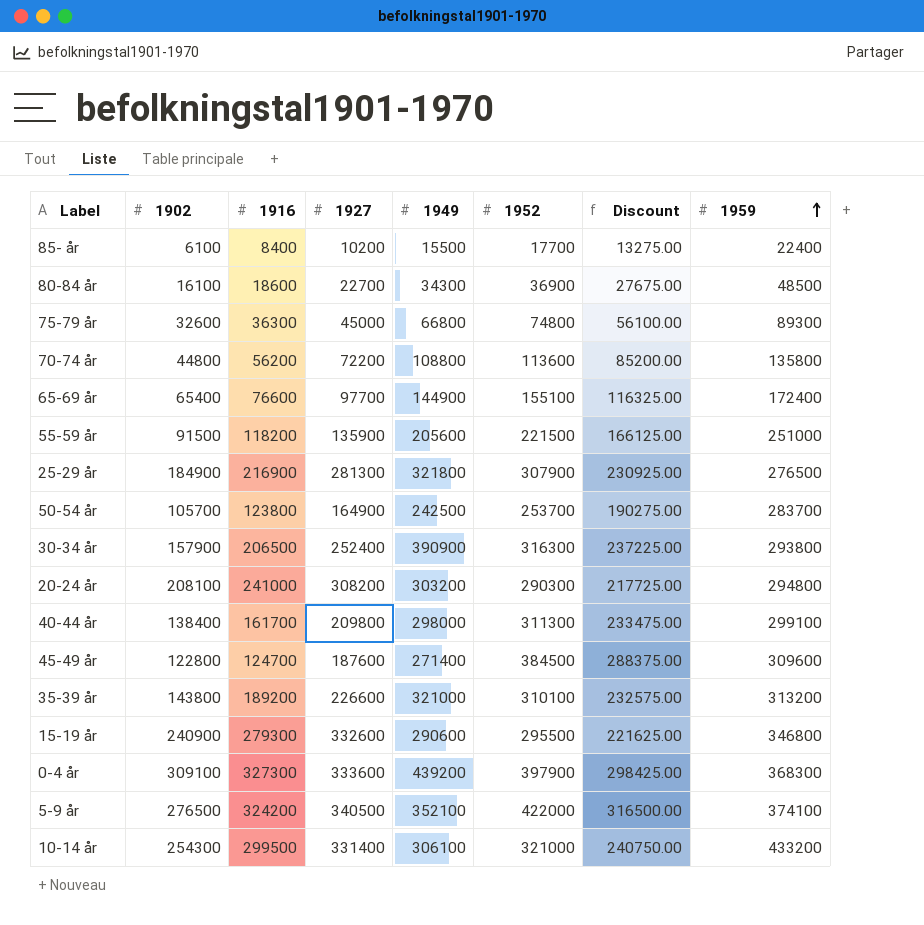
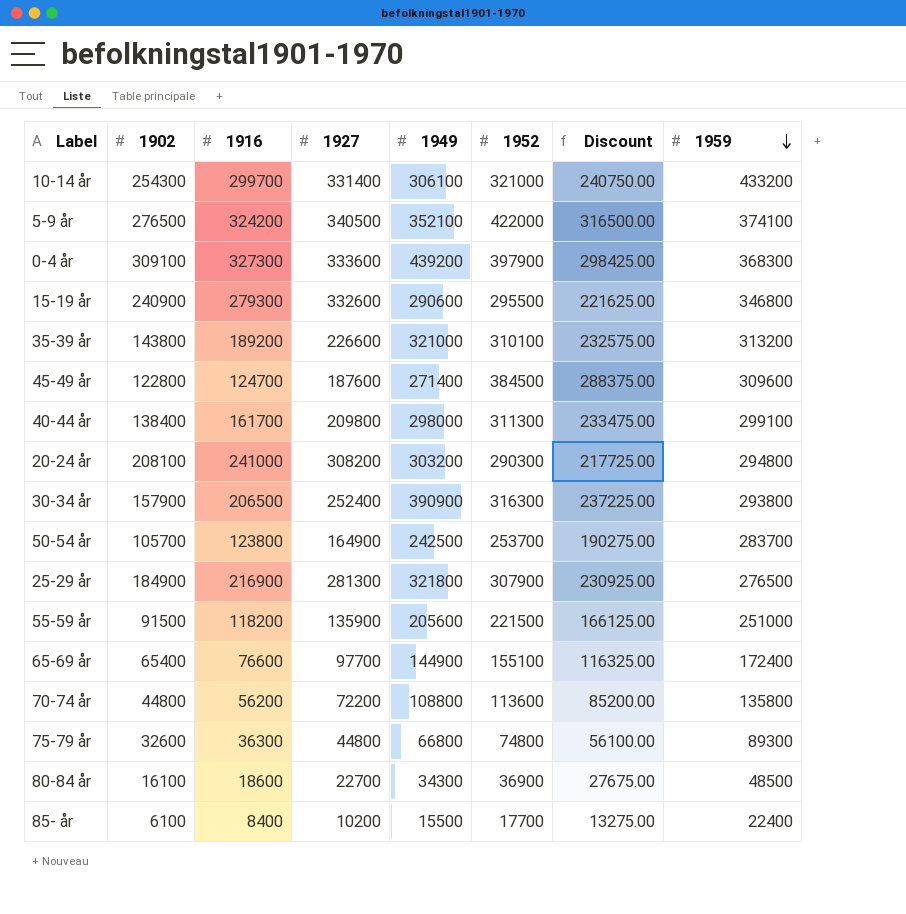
row order: 1959 ascending -> 1959 descending
10-14 år | 1916: 299500 -> 299700
75-79 år | 1927: 45000 -> 44800

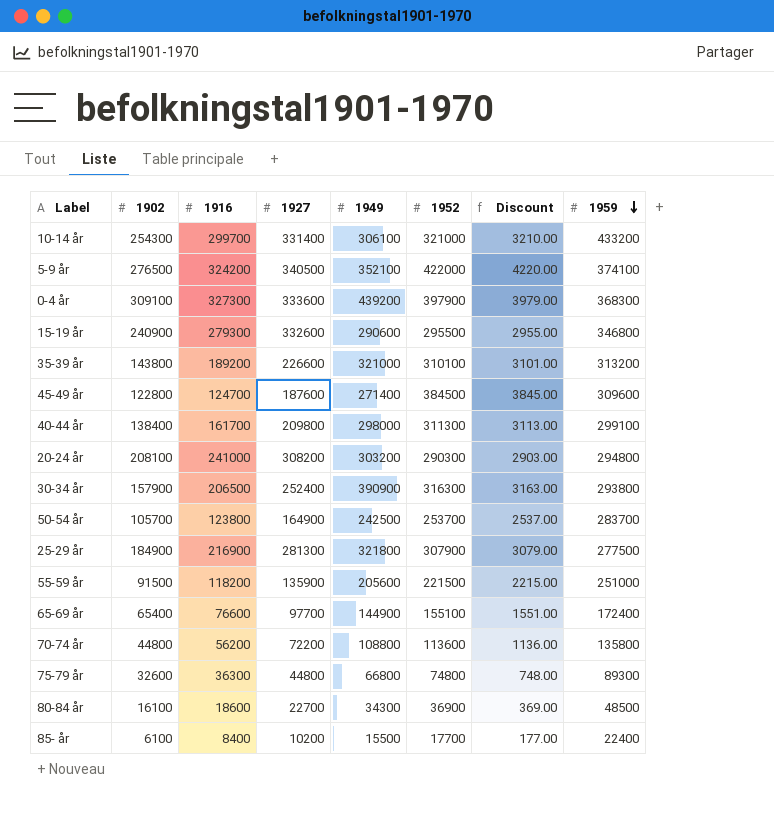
column Discount | formula: [1952] * 0.75 -> [1952] * 0.01
25-29 år | 1959: 276500 -> 277500

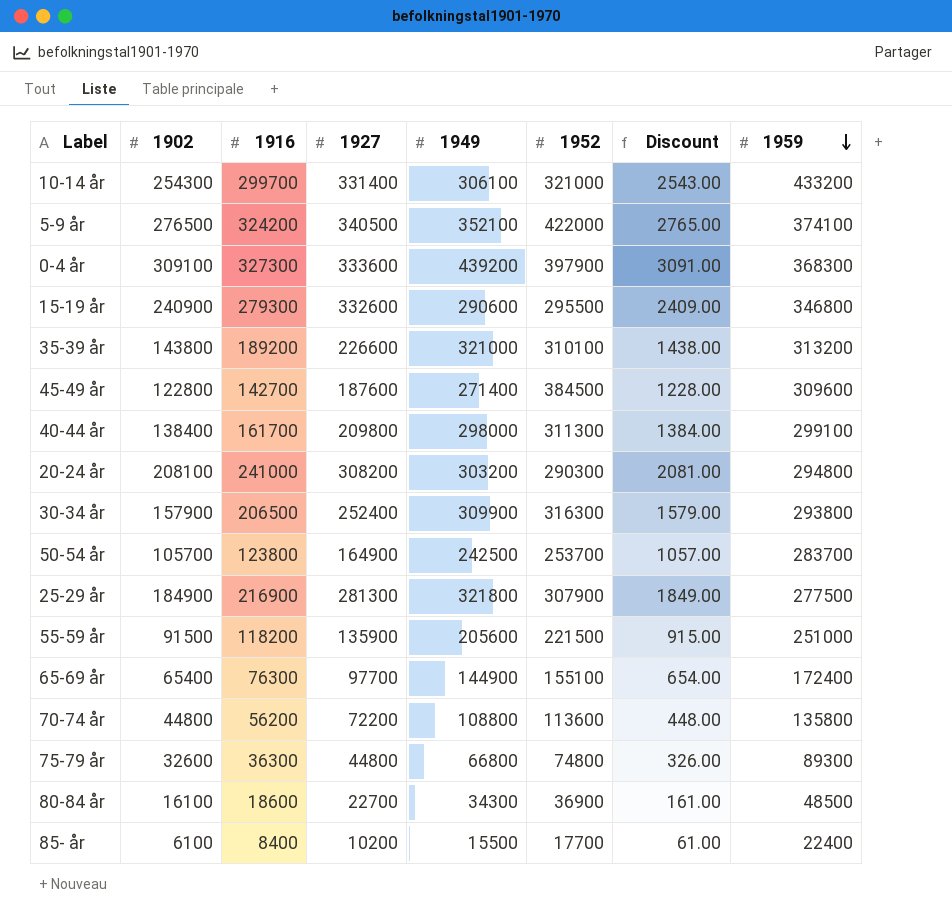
column Discount | formula: [1952] * 0.01 -> [1902] * 0.01
45-49 år | 1916: 124700 -> 142700
30-34 år | 1949: 390900 -> 309900
65-69 år | 1916: 76600 -> 76300

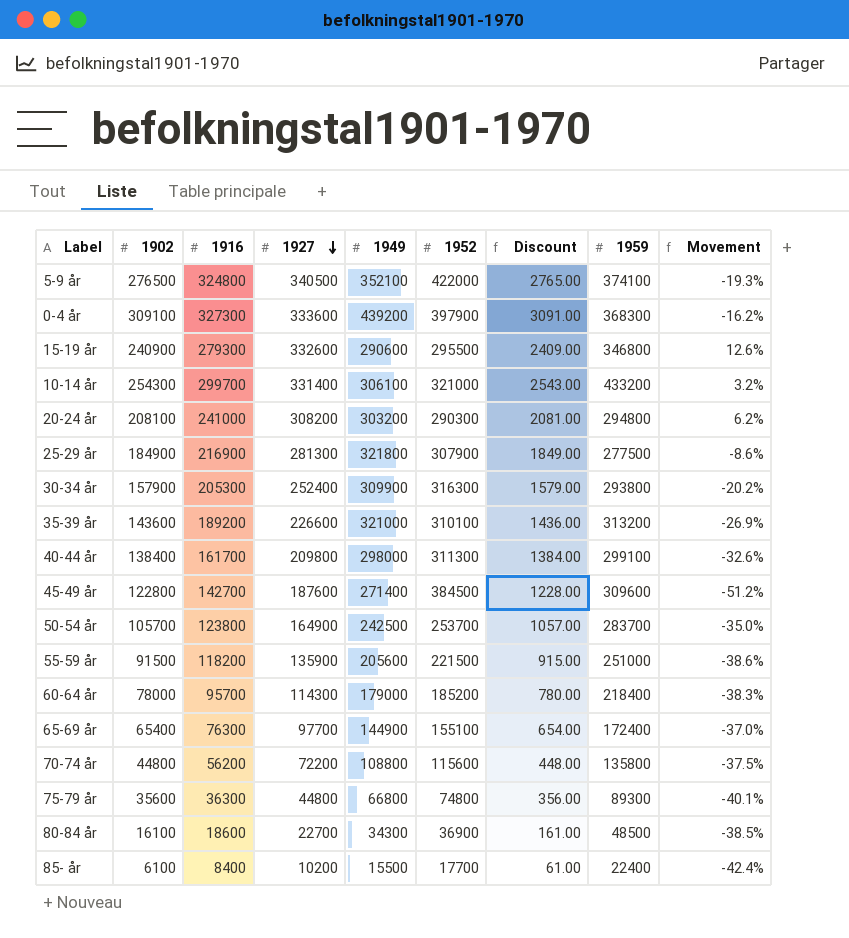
row order: 1959 descending -> 1927 descending
column Movement | formula: none -> ([1927] - [1952]) / [1952]
5-9 år | 1916: 324200 -> 324800
30-34 år | 1916: 206500 -> 205300
35-39 år | 1902: 143800 -> 143600
35-39 år | Discount: 1438.00 -> 1436.00
row 60-64 år: none -> 78000 | 95700 | 114300 | 179000 | 185200 | 780.00 | 218400 | -38.3%
70-74 år | 1952: 113600 -> 115600
75-79 år | 1902: 32600 -> 35600
75-79 år | Discount: 326.00 -> 356.00

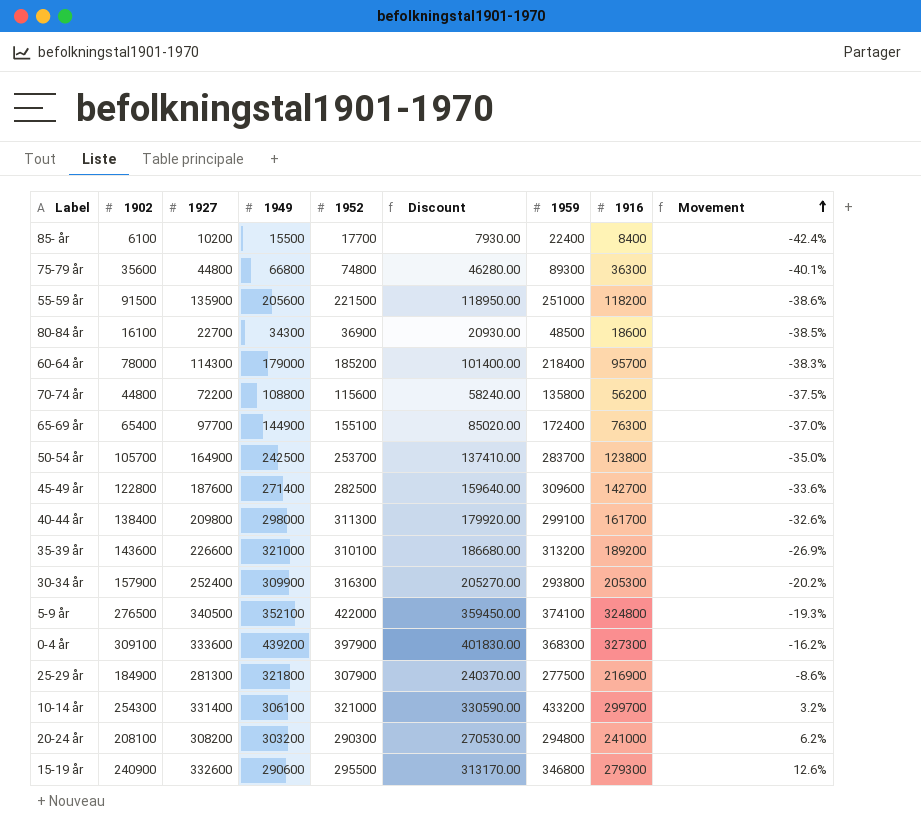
row order: 1927 descending -> Movement ascending
column Discount | formula: [1902] * 0.01 -> [1902] * 1.3
column 1916 | position: 3 -> 8
45-49 år | 1952: 384500 -> 282500
45-49 år | Movement: -51.2% -> -33.6%

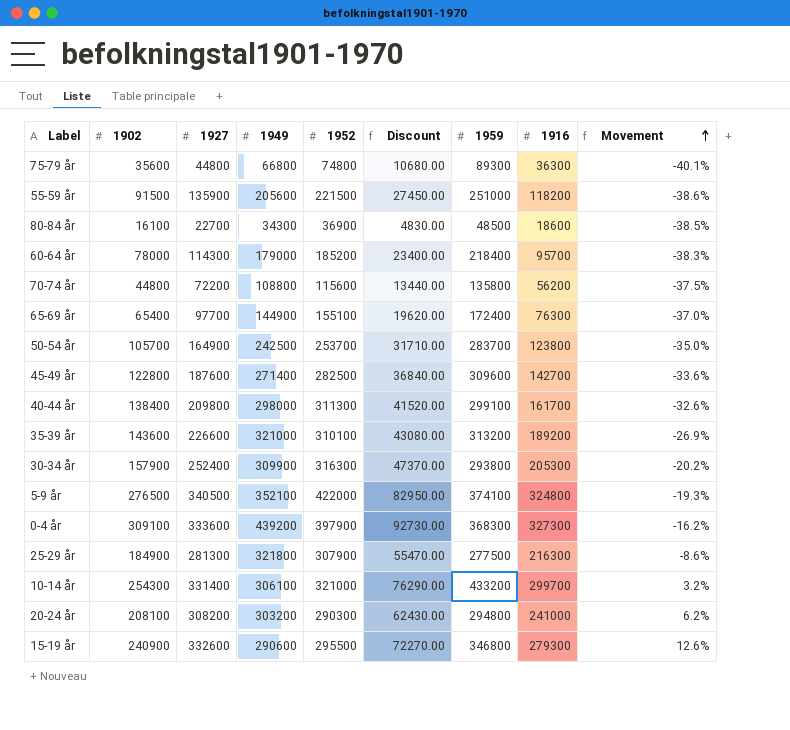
column Discount | formula: [1902] * 1.3 -> [1902] * 0.3
row 85- år: 6100 | 10200 | 15500 | 17700 | 7930.00 | 22400 | 8400 | -42.4% -> none
25-29 år | 1916: 216900 -> 216300

